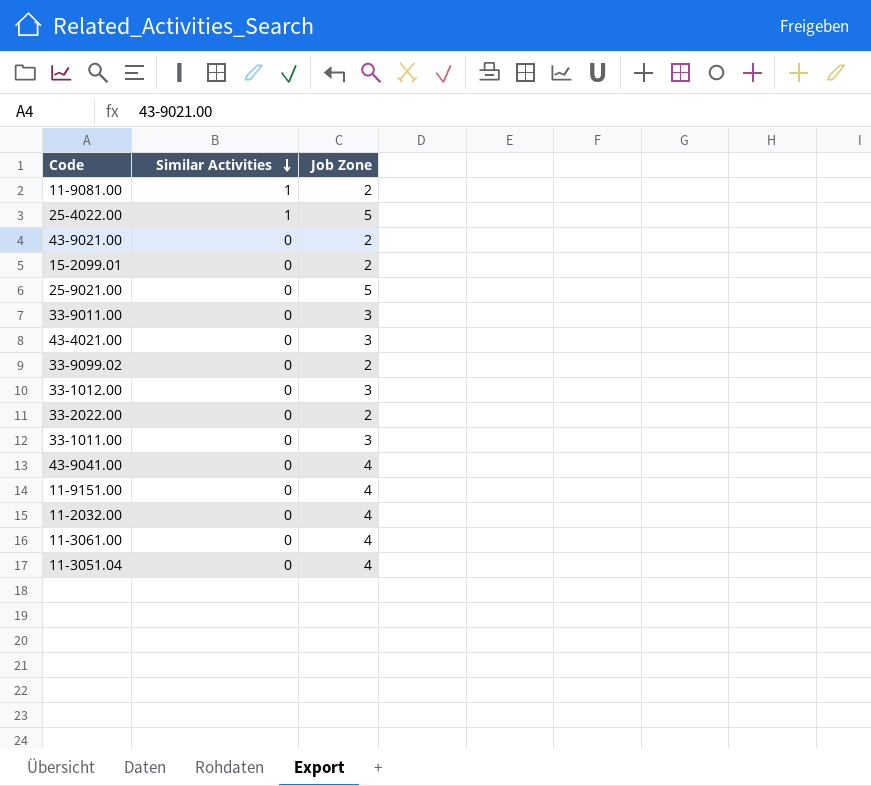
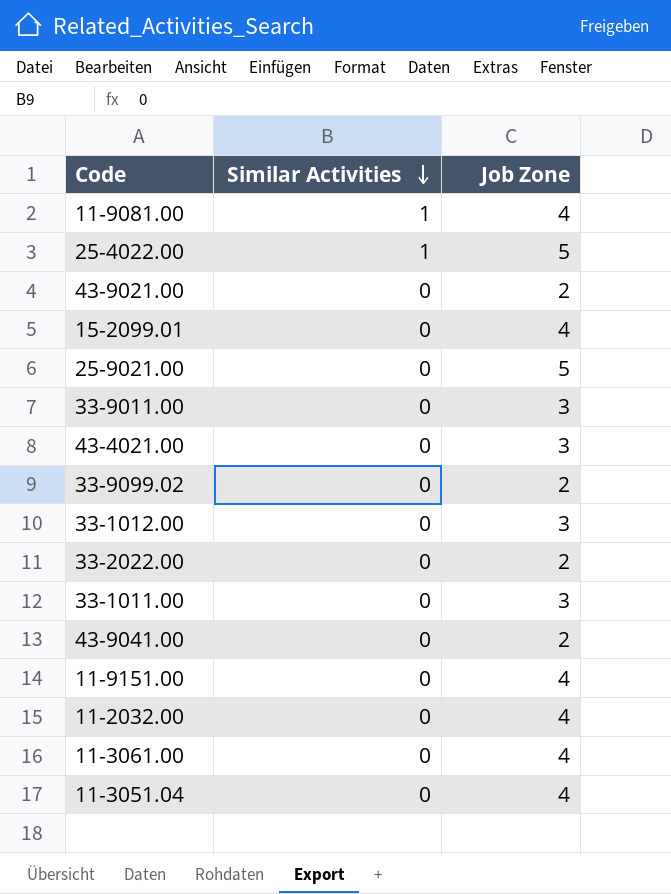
11-9081.00 | Job Zone: 2 -> 4
15-2099.01 | Job Zone: 2 -> 4
43-9041.00 | Job Zone: 4 -> 2

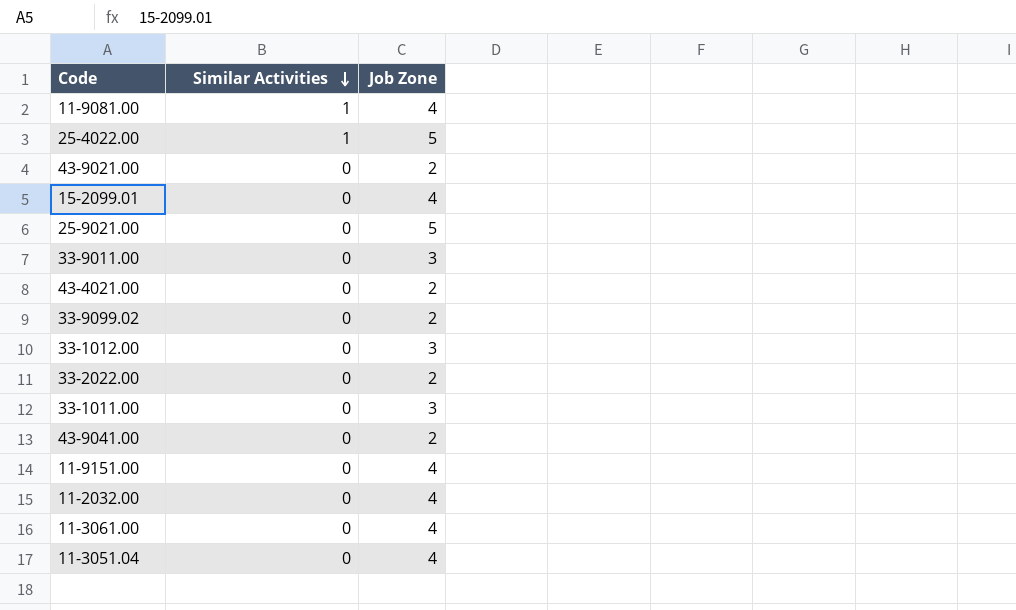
43-4021.00 | Job Zone: 3 -> 2

